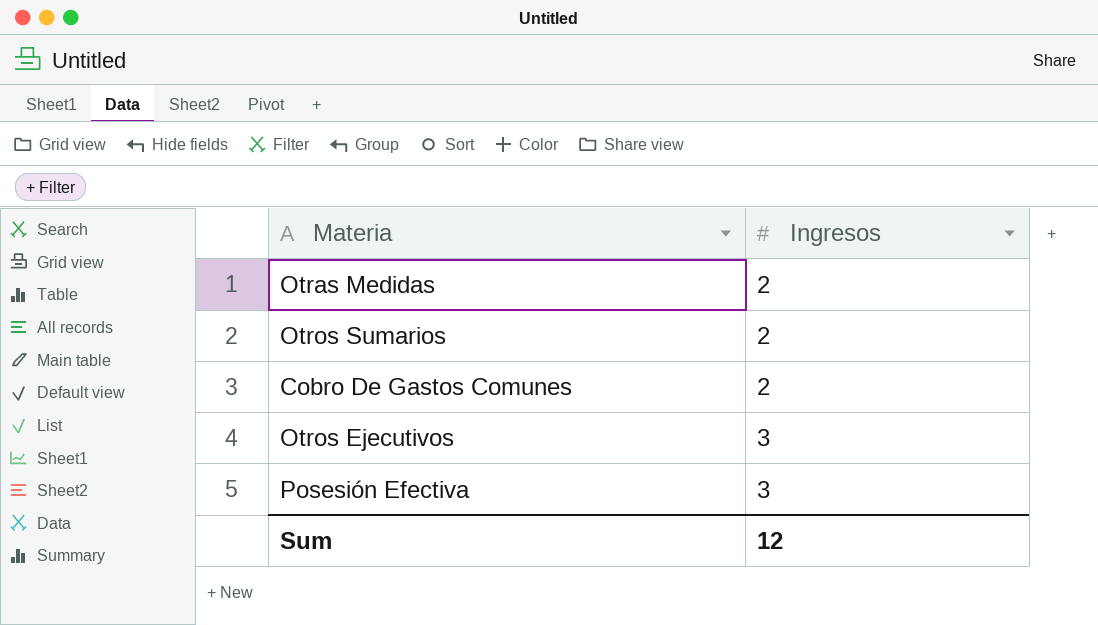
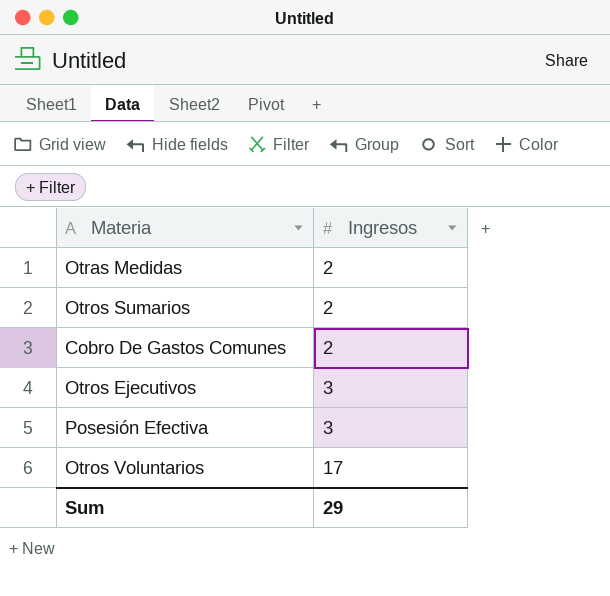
row Otros Voluntarios: none -> 17
Sum | Ingresos: 12 -> 29

